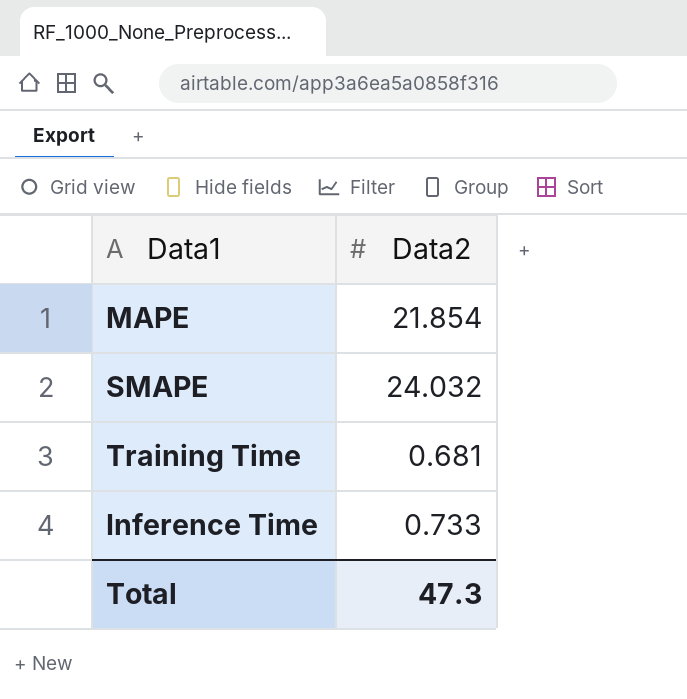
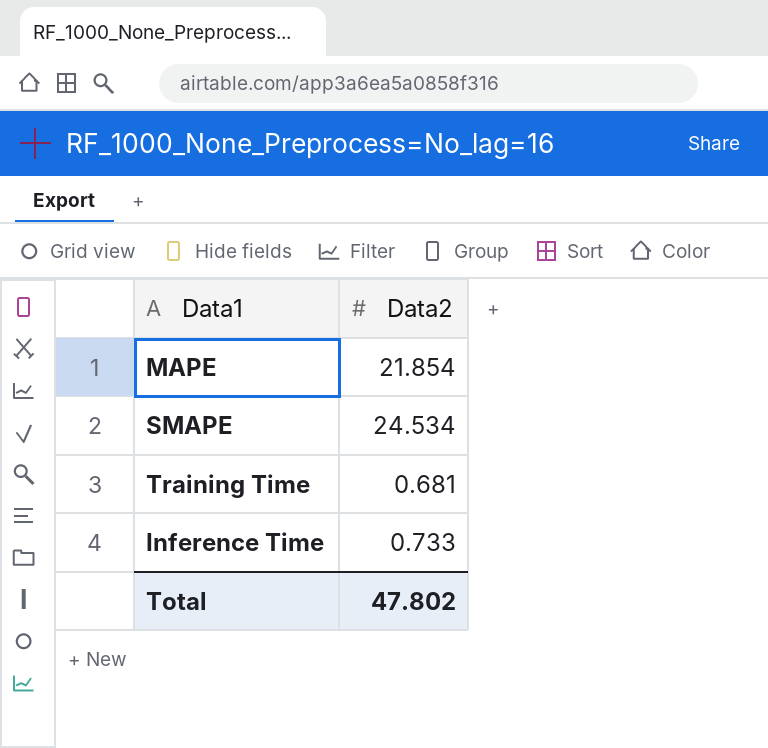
SMAPE | Data2: 24.032 -> 24.534
Total | Data2: 47.3 -> 47.802

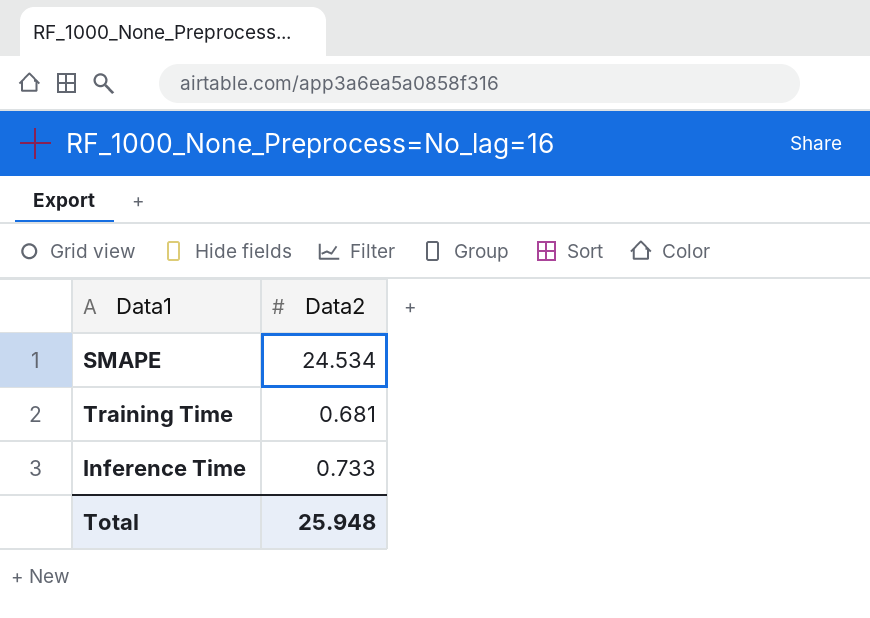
row MAPE: 21.854 -> none
Total | Data2: 47.802 -> 25.948

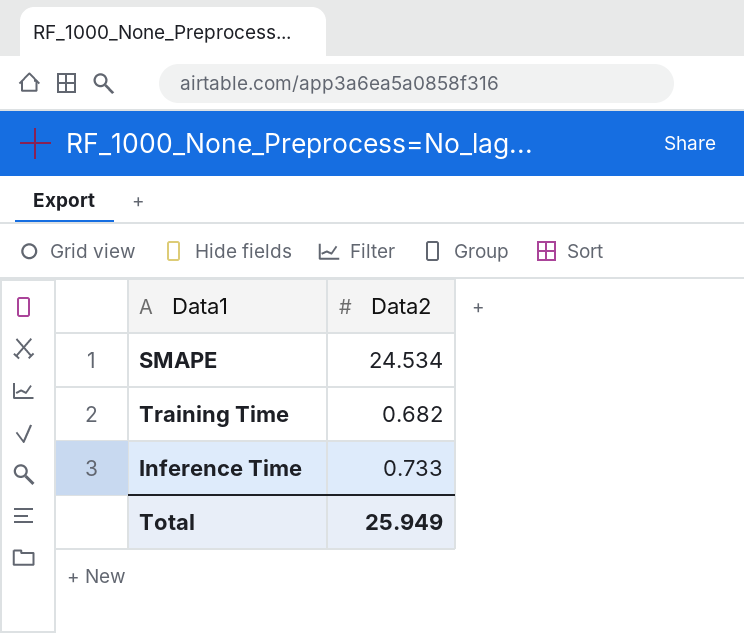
Training Time | Data2: 0.681 -> 0.682
Total | Data2: 25.948 -> 25.949

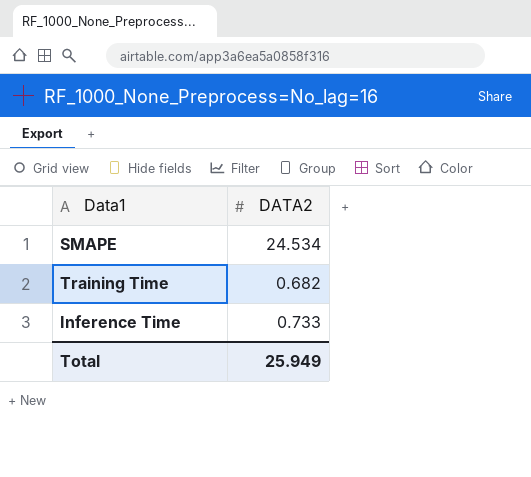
column name: Data2 -> DATA2

